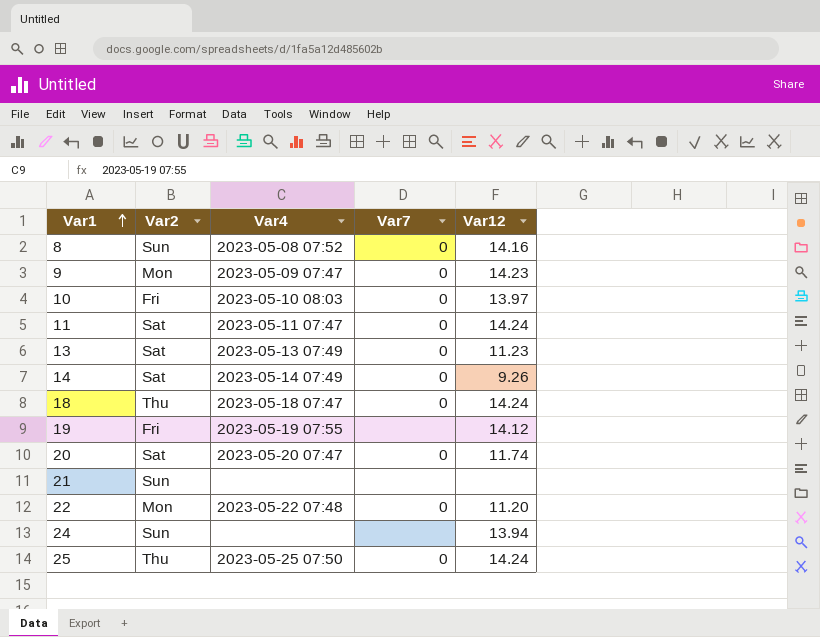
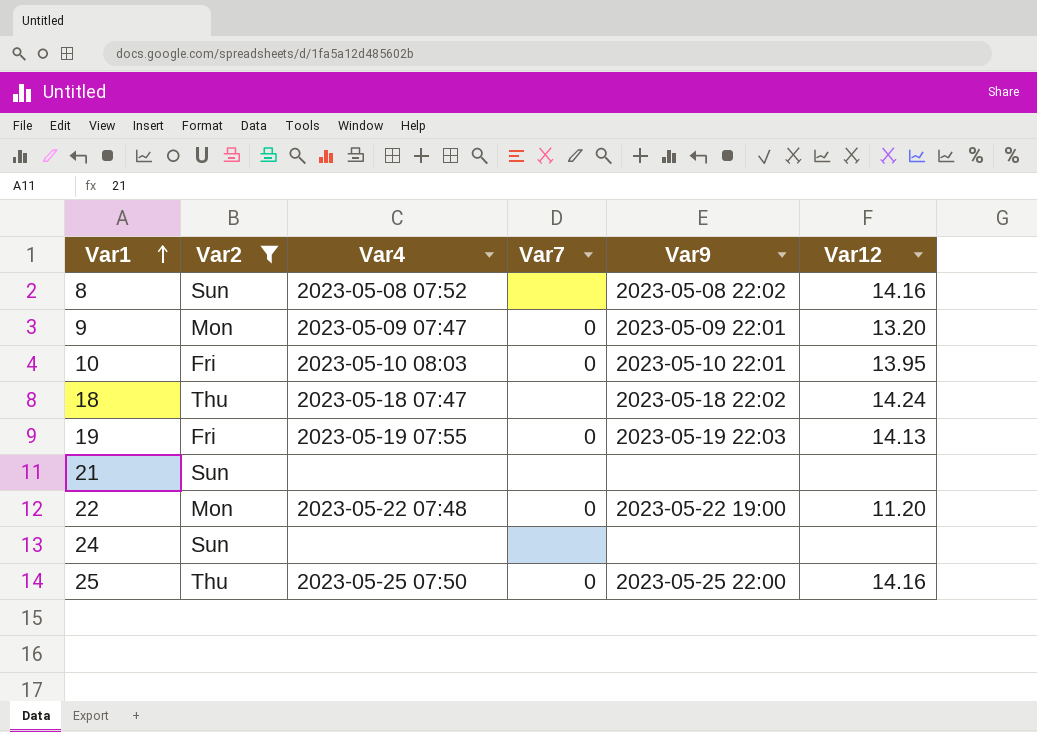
filter: none -> Var2 != Sat
column Var9 | position: none -> 5
8 | Var7: 0 -> none
9 | Var12: 14.23 -> 13.20
10 | Var12: 13.97 -> 13.95
18 | Var7: 0 -> none
19 | Var7: none -> 0
19 | Var12: 14.12 -> 14.13
24 | Var12: 13.94 -> none
25 | Var12: 14.24 -> 14.16

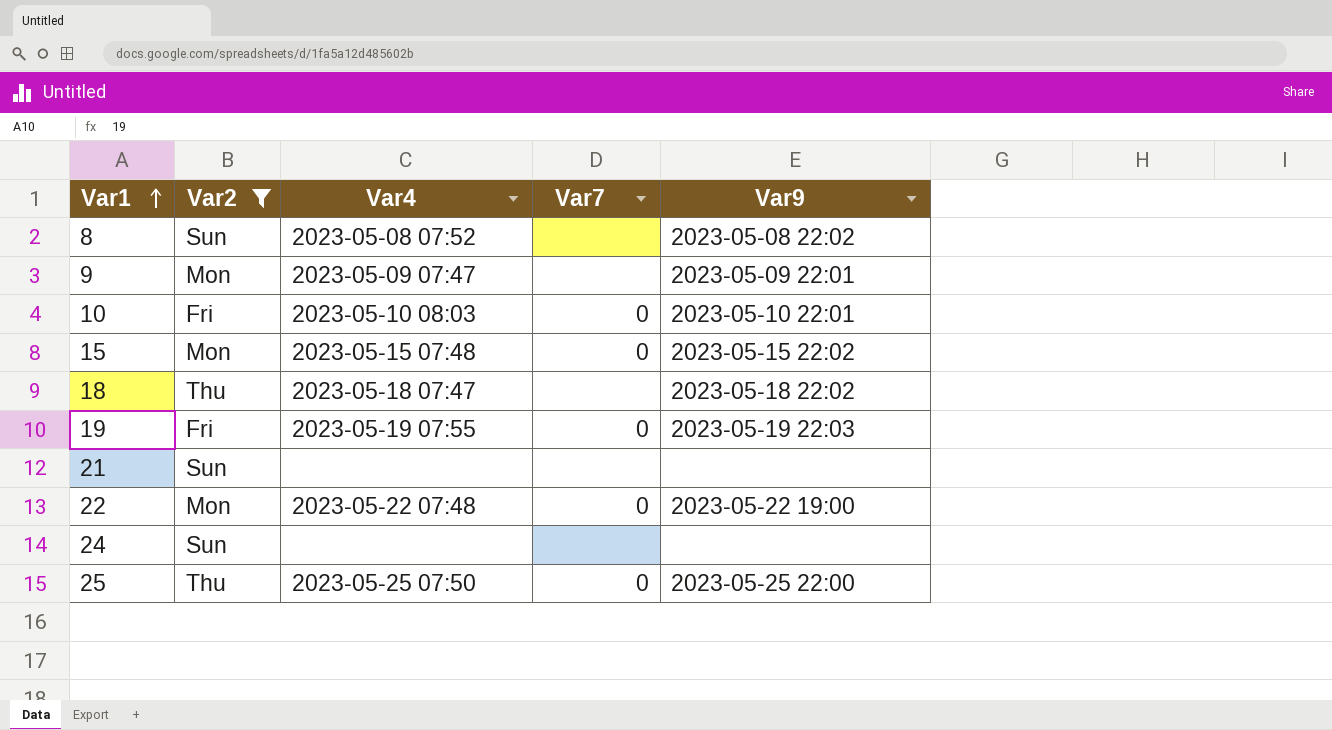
column Var12 | position: 6 -> none
9 | Var7: 0 -> none
row 15: none -> Mon | 2023-05-15 07:48 | 0 | 2023-05-15 22:02

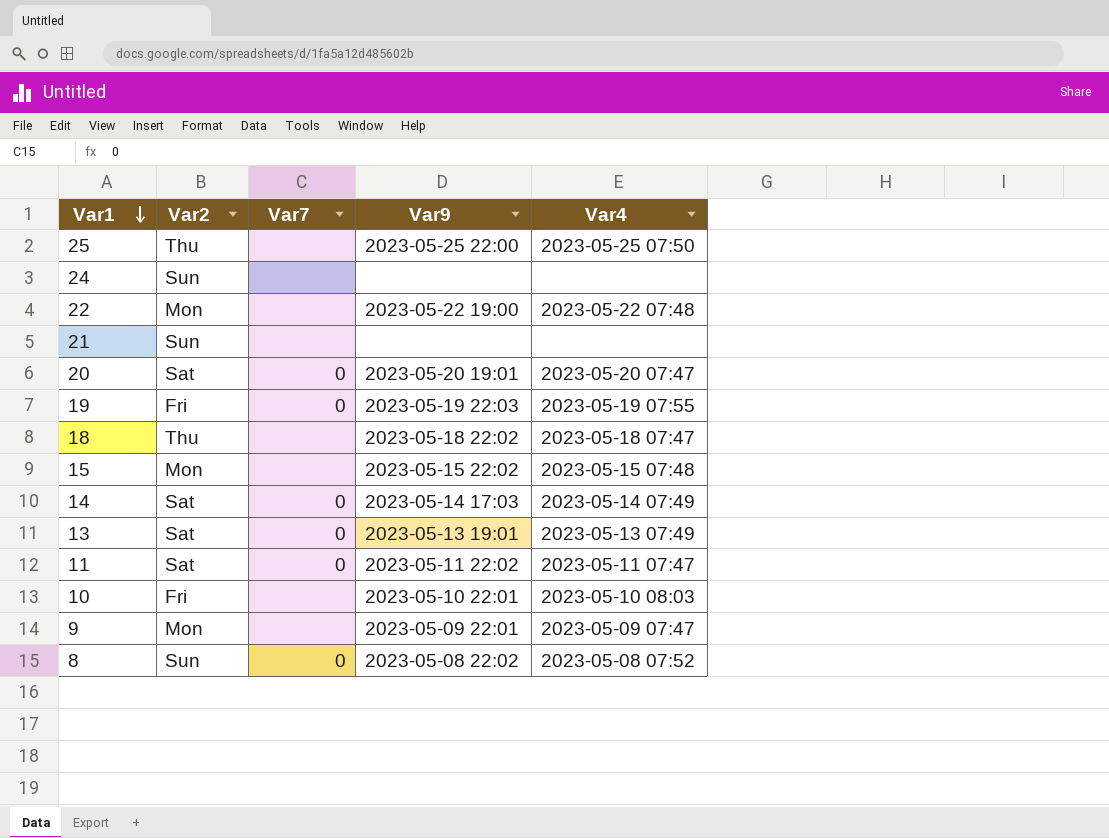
filter: Var2 != Sat -> none
row order: Var1 ascending -> Var1 descending
column Var4 | position: 3 -> 5
25 | Var7: 0 -> none
22 | Var7: 0 -> none
15 | Var7: 0 -> none
10 | Var7: 0 -> none
8 | Var7: none -> 0

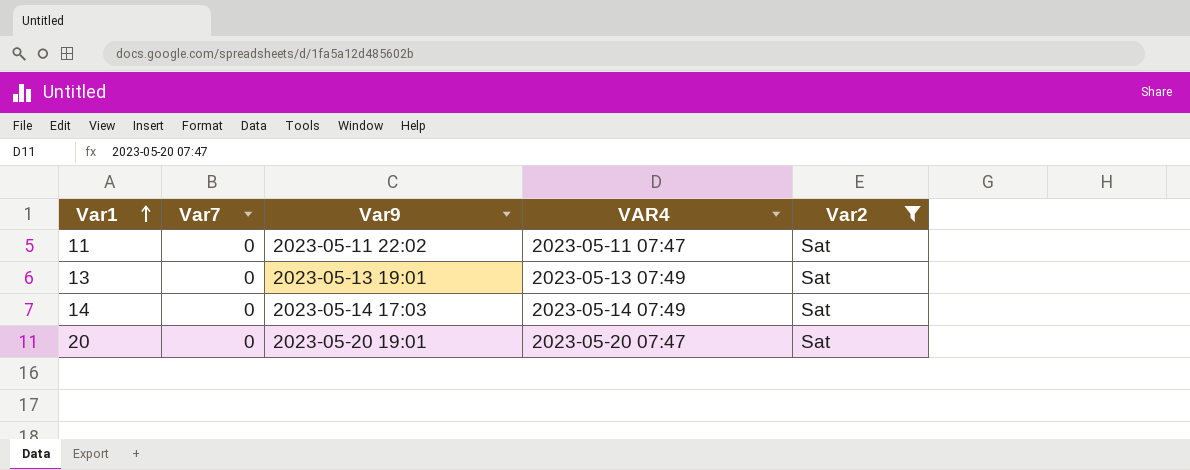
filter: none -> Var2 = Sat
row order: Var1 descending -> Var1 ascending
column name: Var4 -> VAR4
column Var2 | position: 2 -> 5

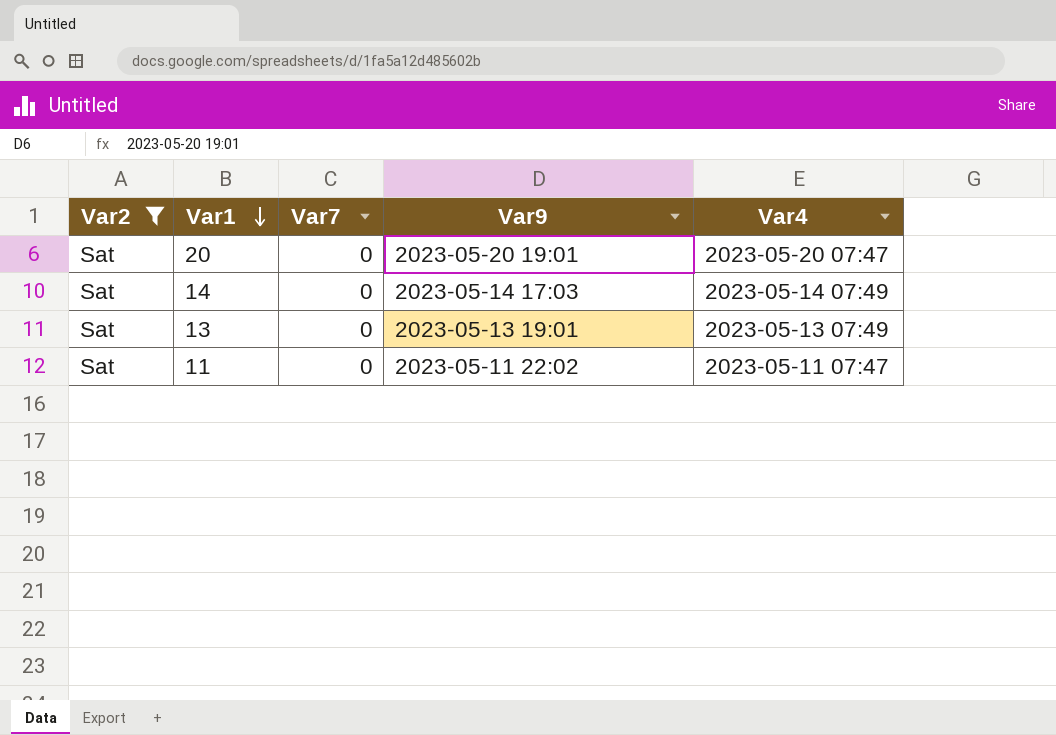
row order: Var1 ascending -> Var1 descending
column Var2 | position: 5 -> 1
column name: VAR4 -> Var4

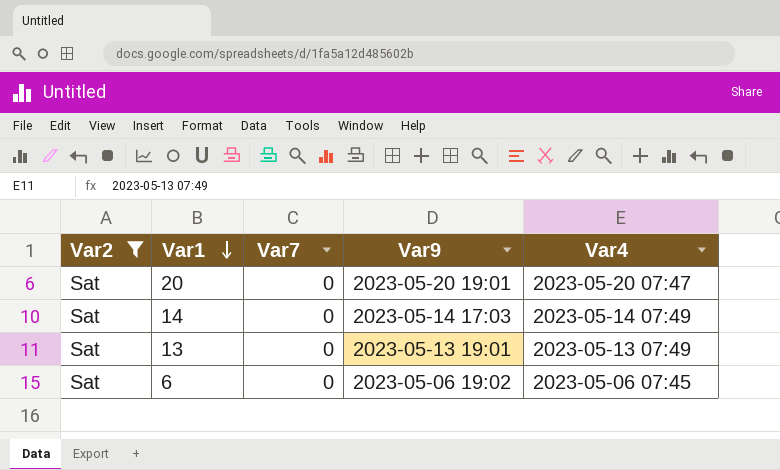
row 11: Sat | 0 | 2023-05-11 22:02 | 2023-05-11 07:47 -> none
row 6: none -> Sat | 0 | 2023-05-06 19:02 | 2023-05-06 07:45

